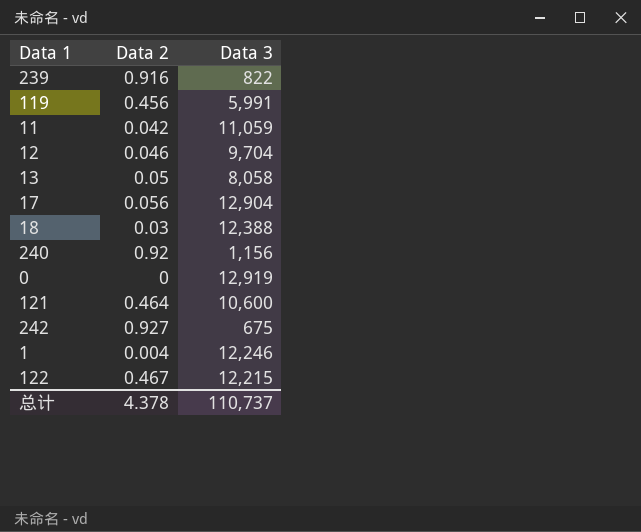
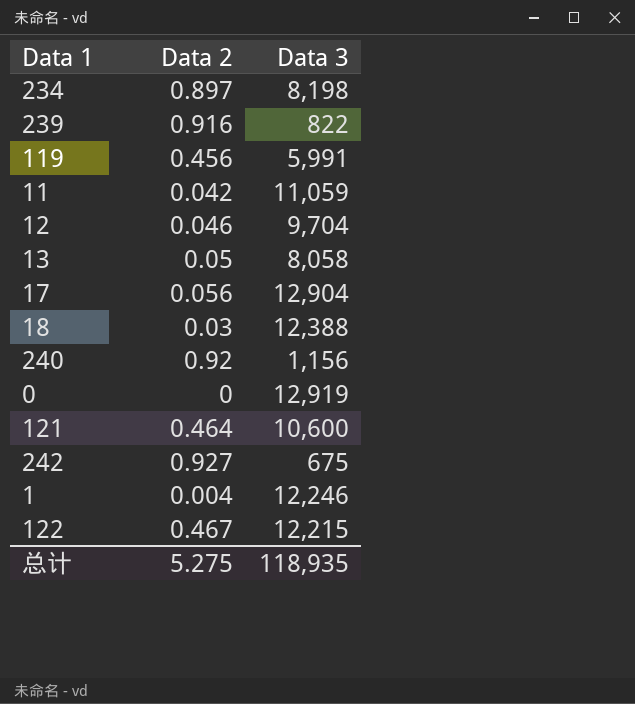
row 234: none -> 0.897 | 8,198
总计 | Data 2: 4.378 -> 5.275
总计 | Data 3: 110,737 -> 118,935

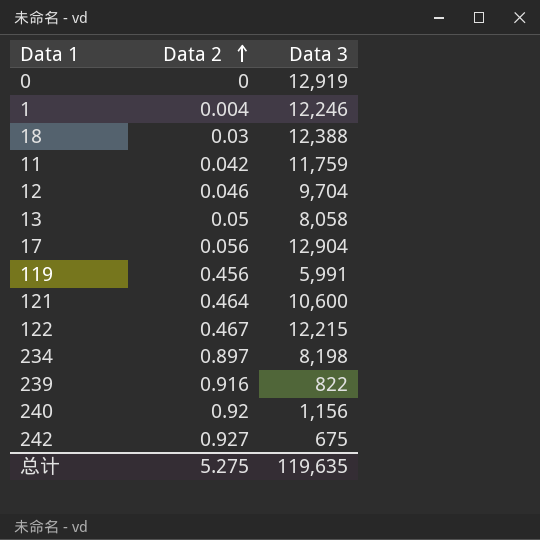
row order: none -> Data 2 ascending
11 | Data 3: 11,059 -> 11,759
总计 | Data 3: 118,935 -> 119,635

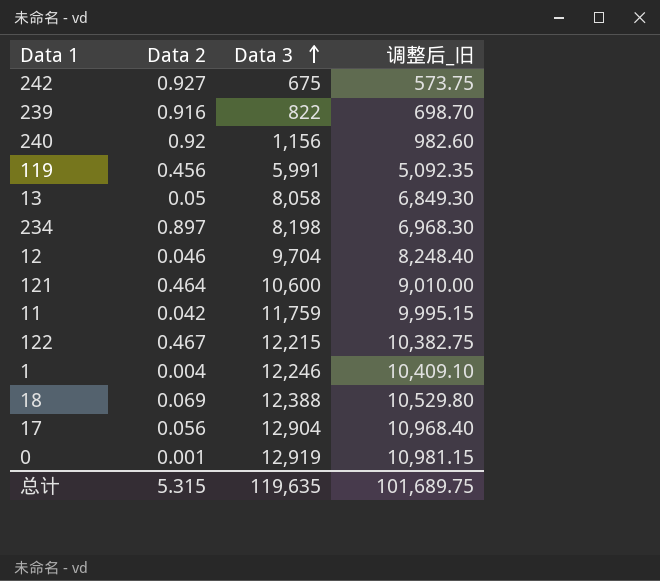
row order: Data 2 ascending -> Data 3 ascending
column 调整后_旧 | formula: none -> [Data 3] * 0.85
18 | Data 2: 0.03 -> 0.069
0 | Data 2: 0 -> 0.001
总计 | Data 2: 5.275 -> 5.315

